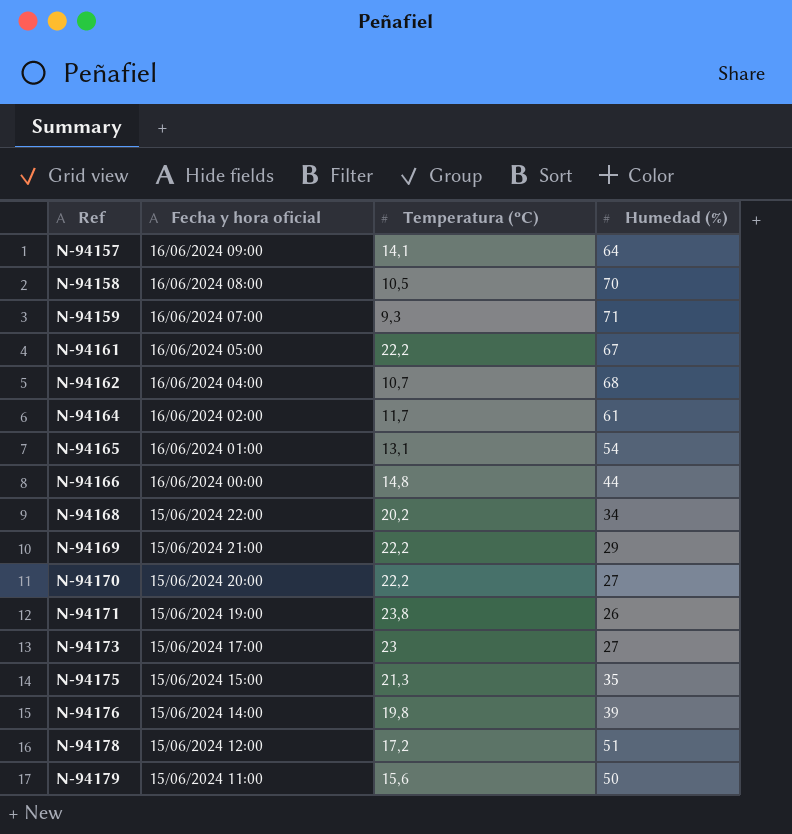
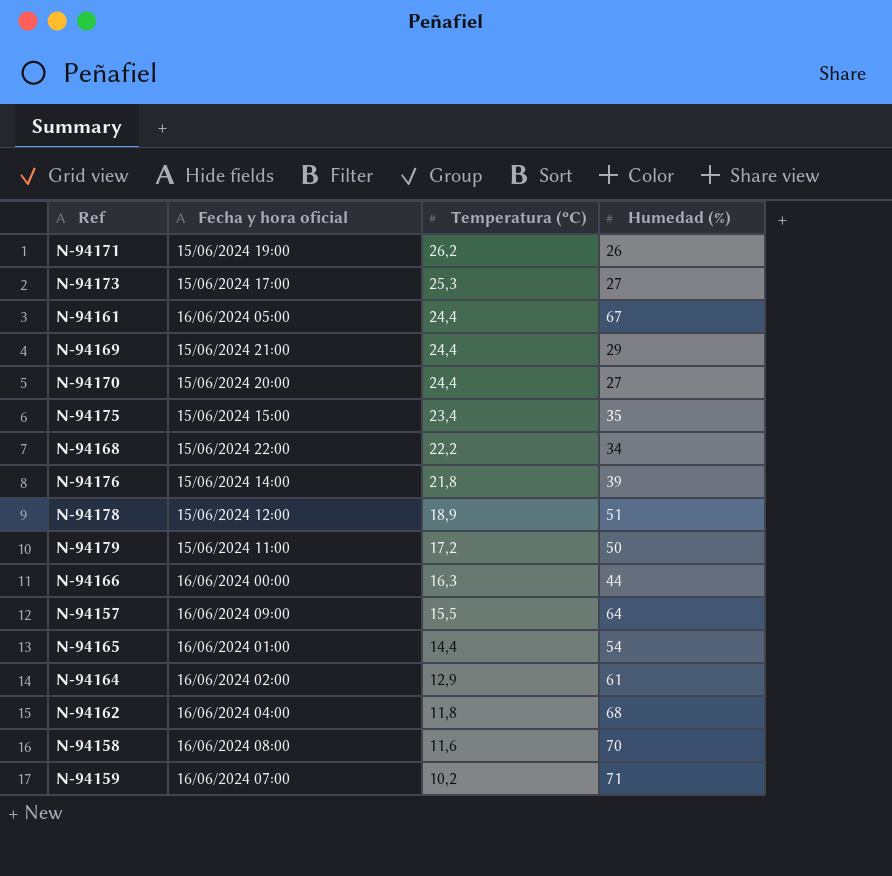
row order: Ref ascending -> Temperatura (ºC) descending
N-94171 | Temperatura (ºC): 23,8 -> 26,2
N-94173 | Temperatura (ºC): 23 -> 25,3
N-94161 | Temperatura (ºC): 22,2 -> 24,4
N-94169 | Temperatura (ºC): 22,2 -> 24,4
N-94170 | Temperatura (ºC): 22,2 -> 24,4
N-94175 | Temperatura (ºC): 21,3 -> 23,4
N-94168 | Temperatura (ºC): 20,2 -> 22,2
N-94176 | Temperatura (ºC): 19,8 -> 21,8
N-94178 | Temperatura (ºC): 17,2 -> 18,9
N-94179 | Temperatura (ºC): 15,6 -> 17,2
N-94166 | Temperatura (ºC): 14,8 -> 16,3
N-94157 | Temperatura (ºC): 14,1 -> 15,5
N-94165 | Temperatura (ºC): 13,1 -> 14,4
N-94164 | Temperatura (ºC): 11,7 -> 12,9
N-94162 | Temperatura (ºC): 10,7 -> 11,8
N-94158 | Temperatura (ºC): 10,5 -> 11,6
N-94159 | Temperatura (ºC): 9,3 -> 10,2

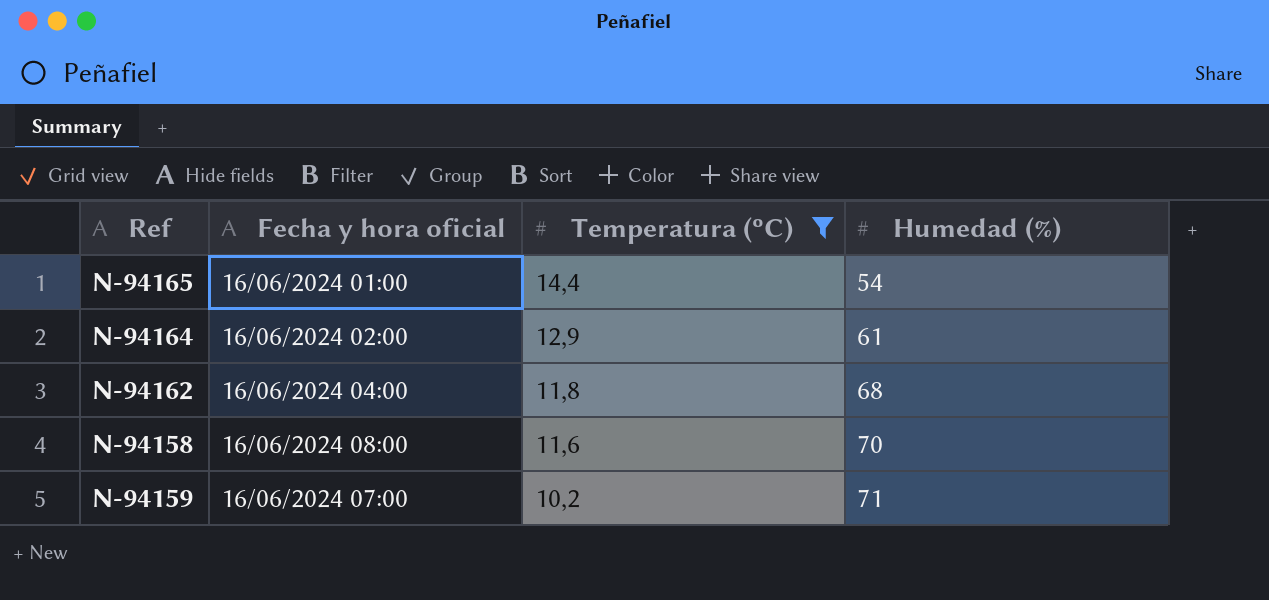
filter: none -> Temperatura (ºC) <= 14,4

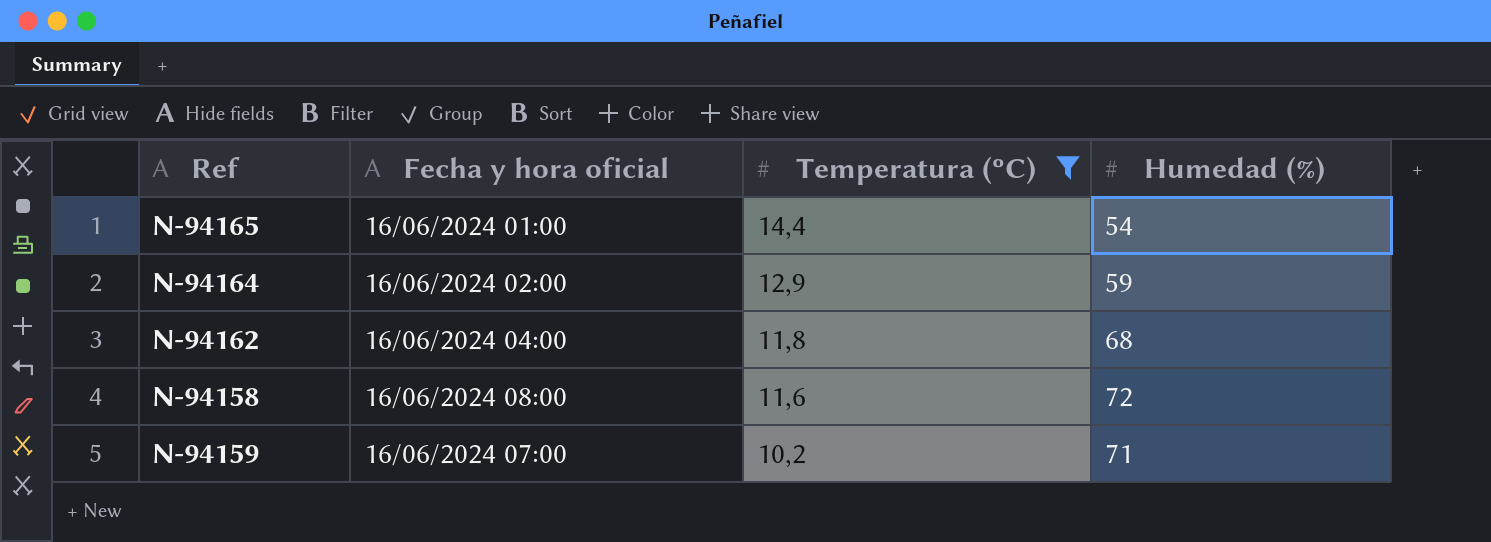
N-94164 | Humedad (%): 61 -> 59
N-94158 | Humedad (%): 70 -> 72

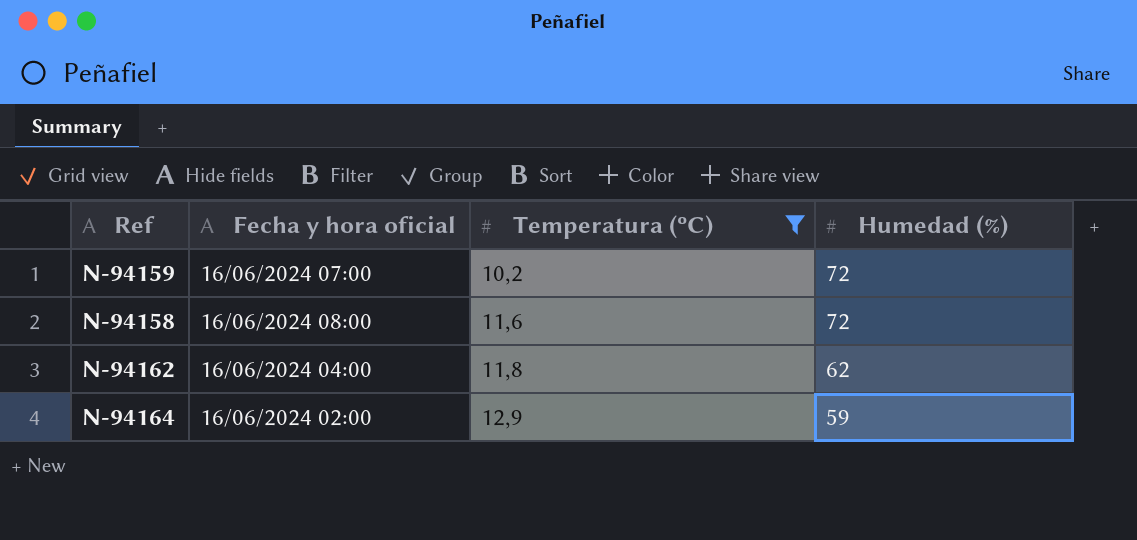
row order: Temperatura (ºC) descending -> Temperatura (ºC) ascending
row N-94165: 16/06/2024 01:00 | 14,4 | 54 -> none
N-94159 | Humedad (%): 71 -> 72
N-94162 | Humedad (%): 68 -> 62

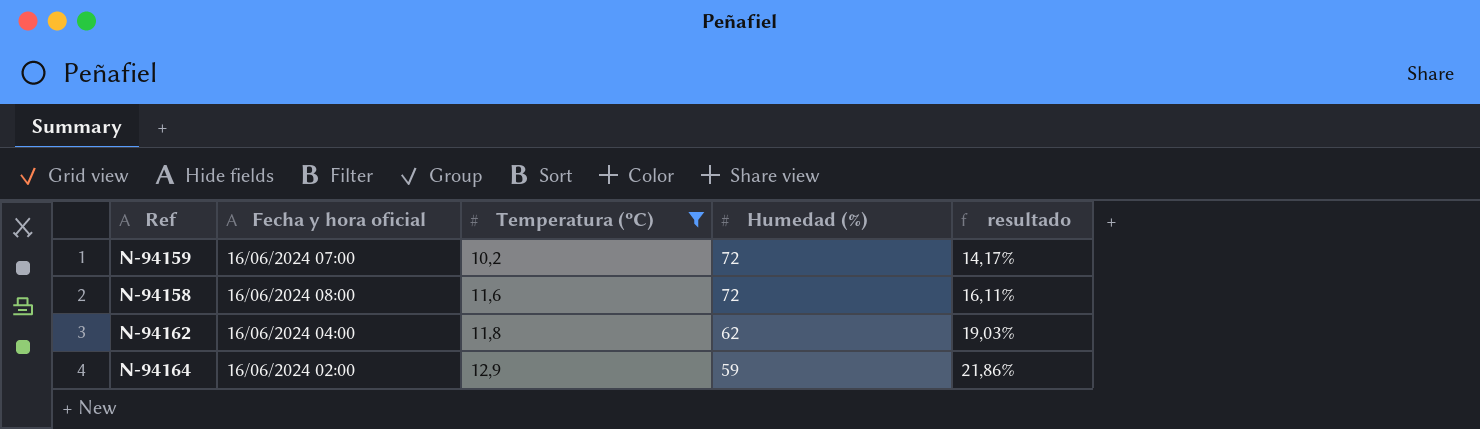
column resultado | formula: none -> [Temperatura (ºC)] / [Humedad (%)]

